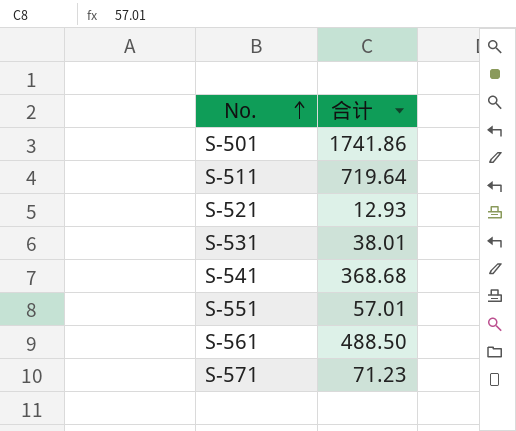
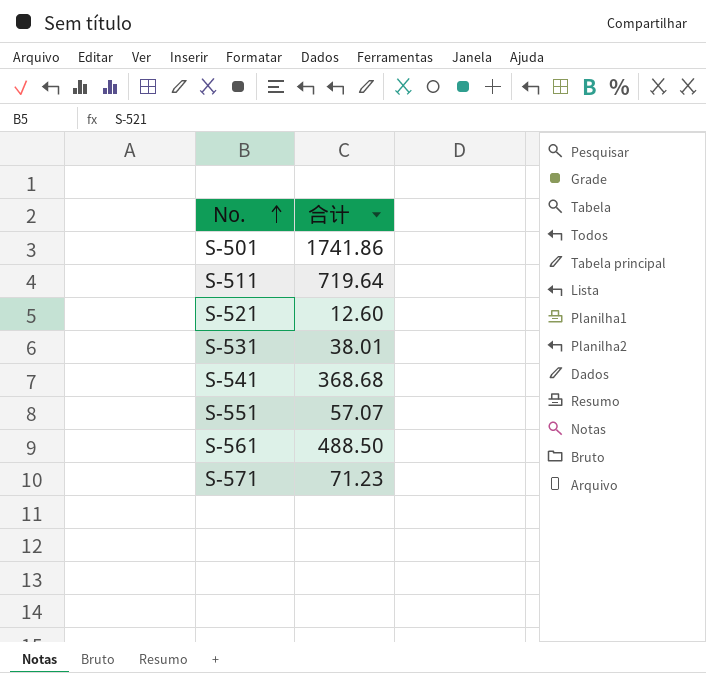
S-521 | 合计: 12.93 -> 12.60
S-551 | 合计: 57.01 -> 57.07

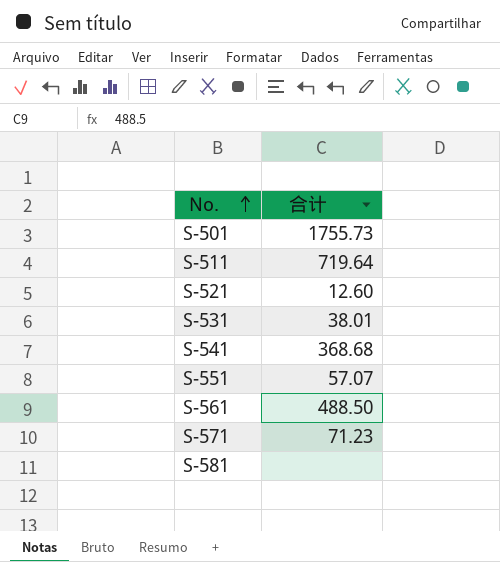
S-501 | 合计: 1741.86 -> 1755.73
row S-581: none -> none

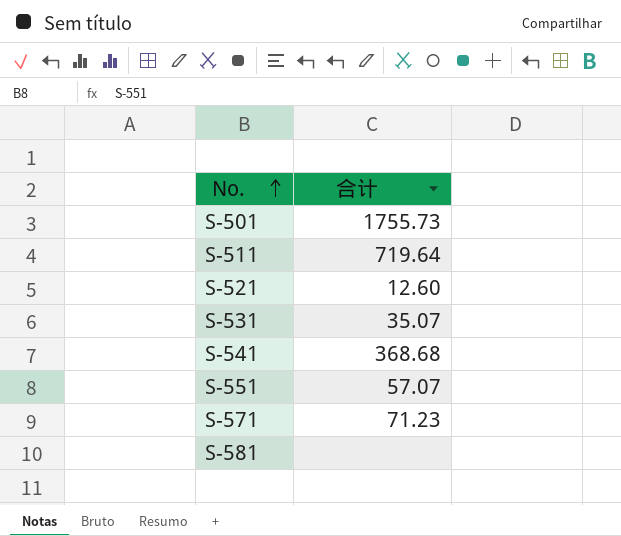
row S-561: 488.50 -> none
S-531 | 合计: 38.01 -> 35.07

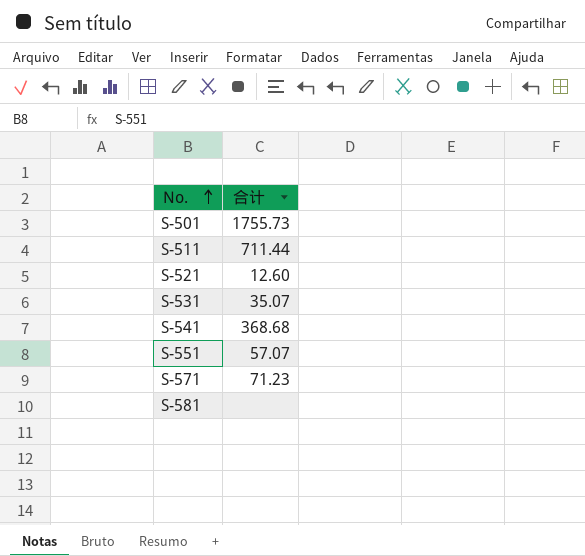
S-511 | 合计: 719.64 -> 711.44

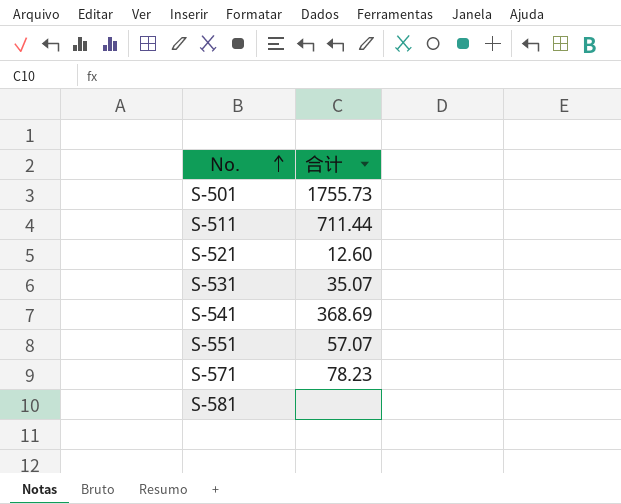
S-541 | 合计: 368.68 -> 368.69
S-571 | 合计: 71.23 -> 78.23

